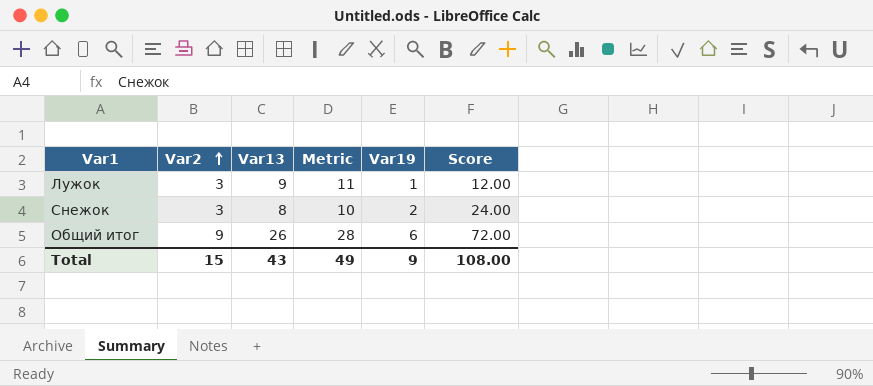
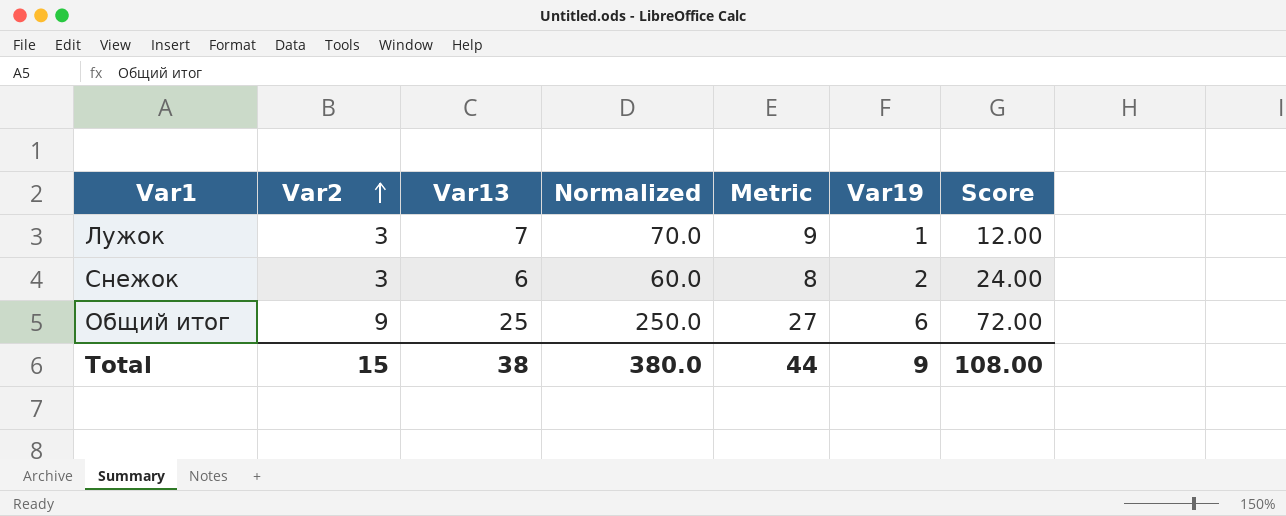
column Normalized | formula: none -> [Var13] * 10
Лужок | Var13: 9 -> 7
Лужок | Metric: 11 -> 9
Снежок | Var13: 8 -> 6
Снежок | Metric: 10 -> 8
Общий итог | Var13: 26 -> 25
Общий итог | Metric: 28 -> 27
Total | Var13: 43 -> 38
Total | Metric: 49 -> 44

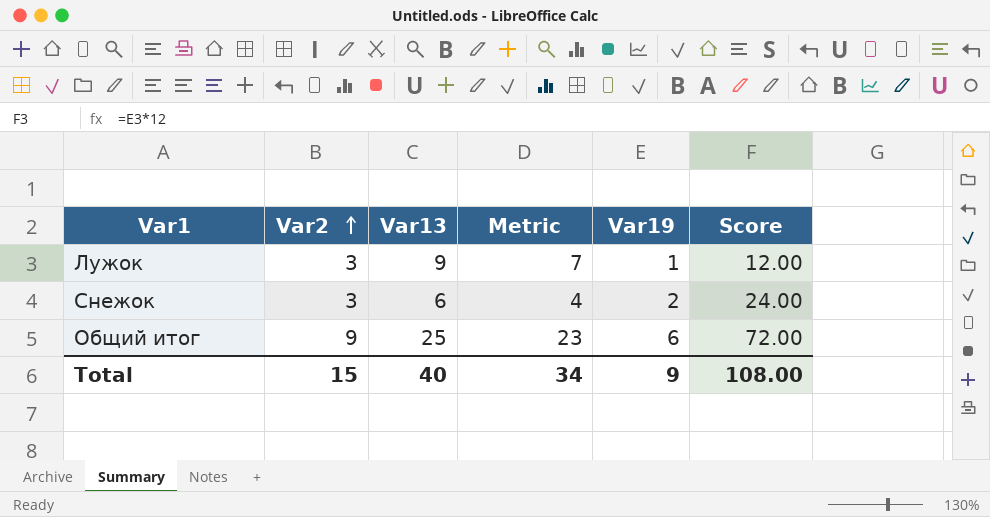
column Normalized | formula: [Var13] * 10 -> none
column Metric | formula: [Var13] + 2 -> [Var13] - 2
Лужок | Var13: 7 -> 9
Total | Var13: 38 -> 40
Total | Metric: 44 -> 34

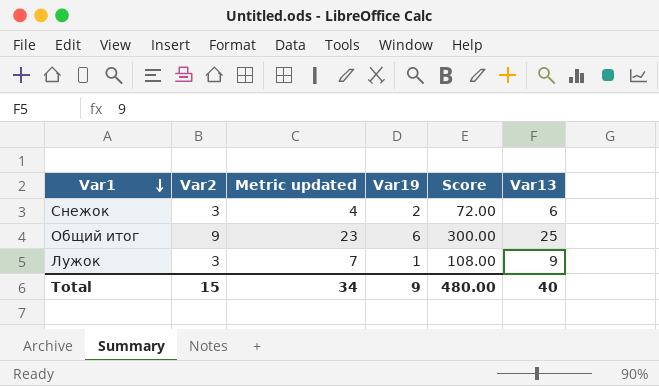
row order: Var2 ascending -> Var1 descending
column name: Metric -> Metric updated
column Score | formula: [Var19] * 12 -> [Var13] * 12
column Var13 | position: 3 -> 6
Total | Score: 108.00 -> 480.00

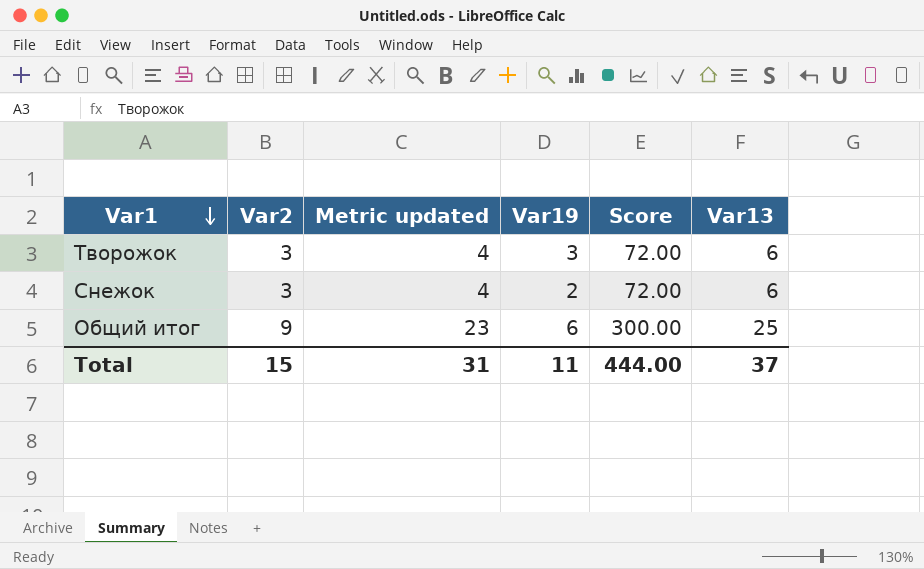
row Лужок: 3 | 7 | 1 | 108.00 | 9 -> none
row Творожок: none -> 3 | 4 | 3 | 72.00 | 6
Total | Metric updated: 34 -> 31
Total | Var19: 9 -> 11
Total | Score: 480.00 -> 444.00
Total | Var13: 40 -> 37

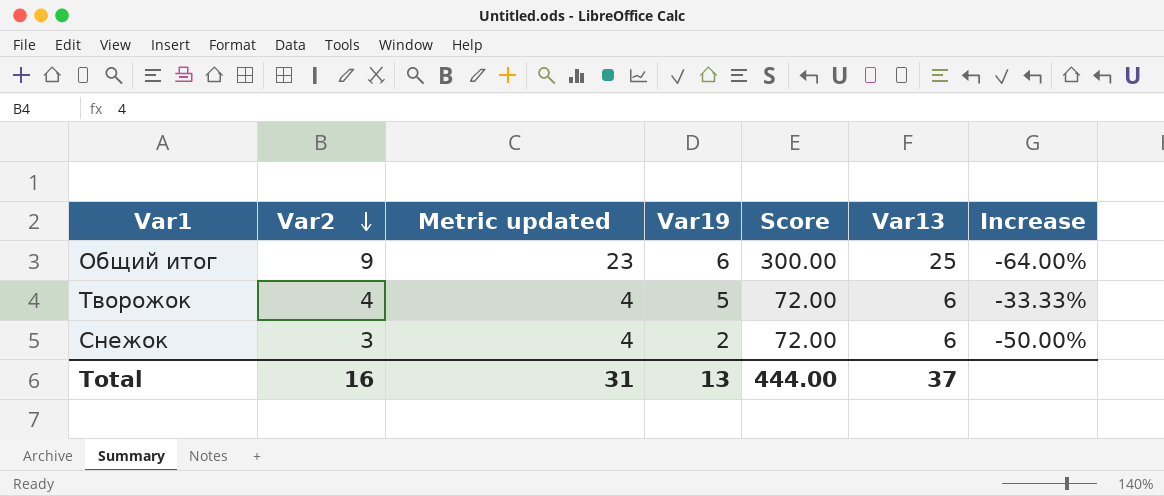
row order: Var1 descending -> Var2 descending
column Increase | formula: none -> ([Var2] - [Var13]) / [Var13]
Творожок | Var2: 3 -> 4
Творожок | Var19: 3 -> 5
Total | Var2: 15 -> 16
Total | Var19: 11 -> 13

